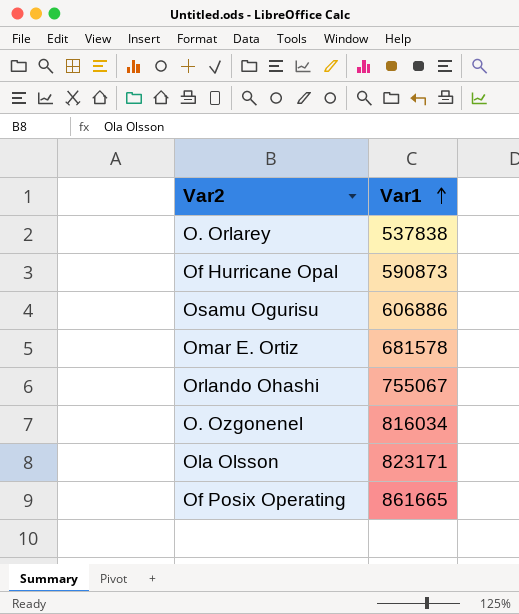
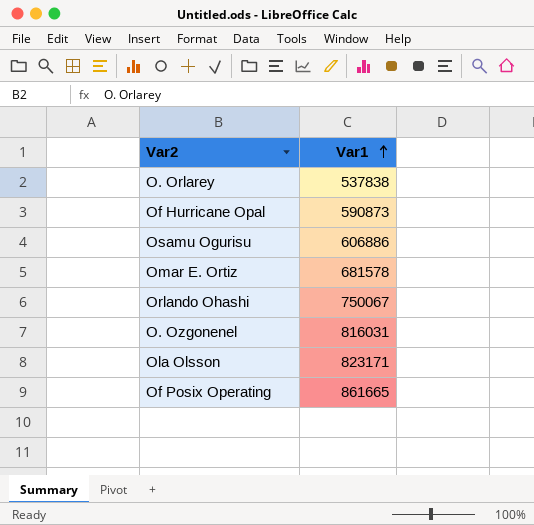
Orlando Ohashi | Var1: 755067 -> 750067
O. Ozgonenel | Var1: 816034 -> 816031

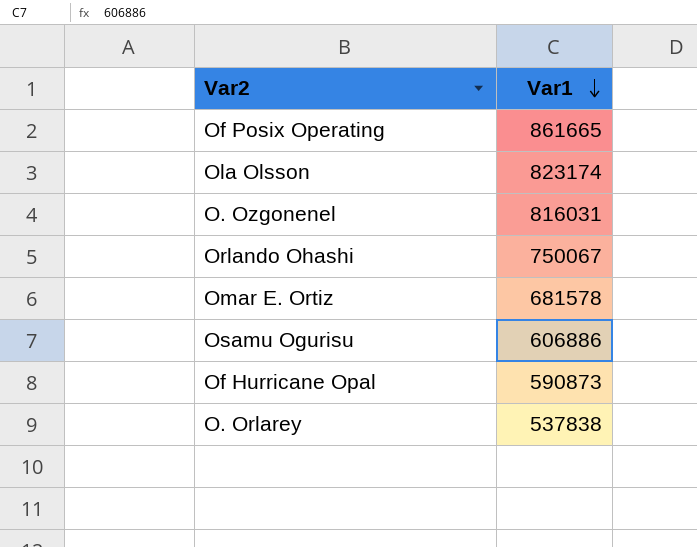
row order: Var1 ascending -> Var1 descending
Ola Olsson | Var1: 823171 -> 823174

